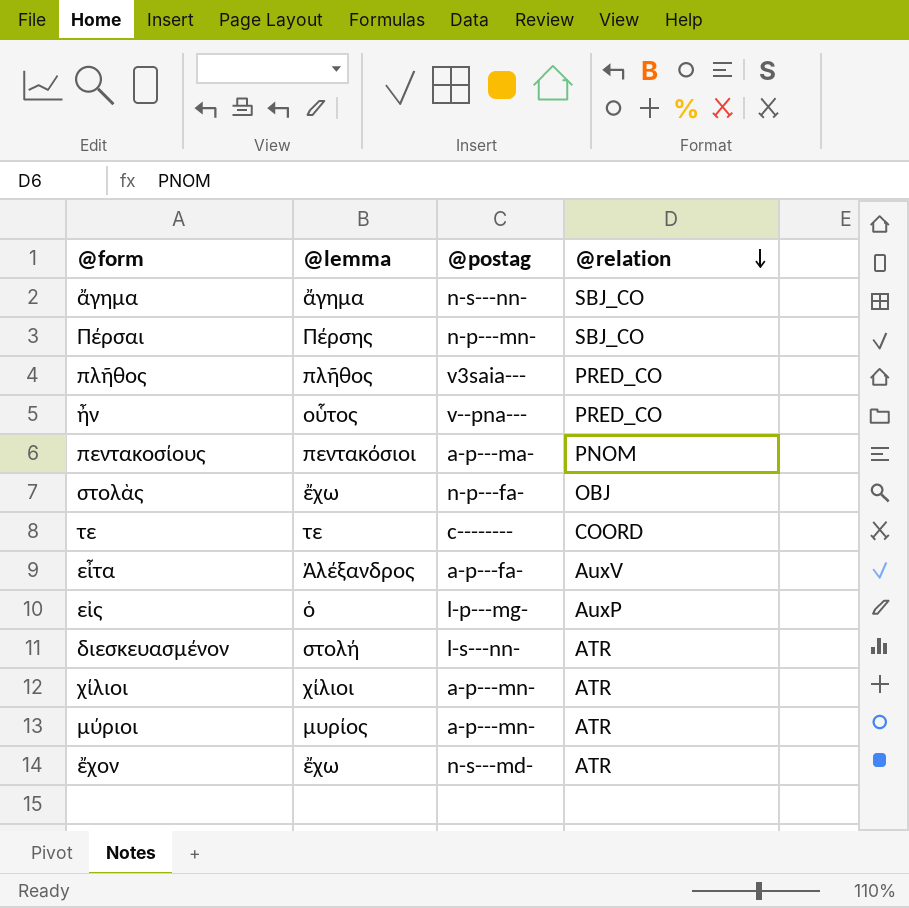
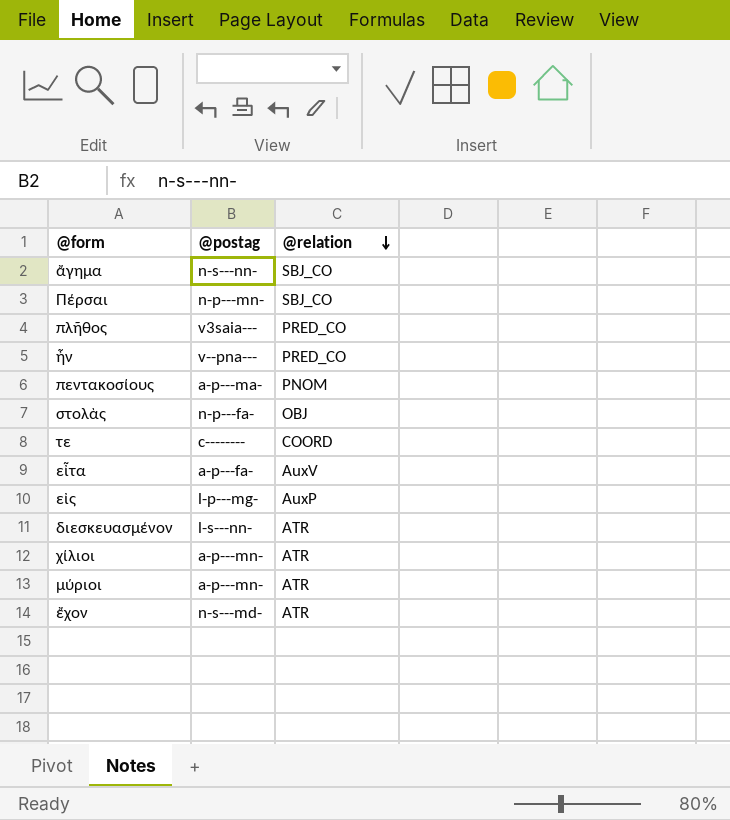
column @lemma | position: 2 -> none

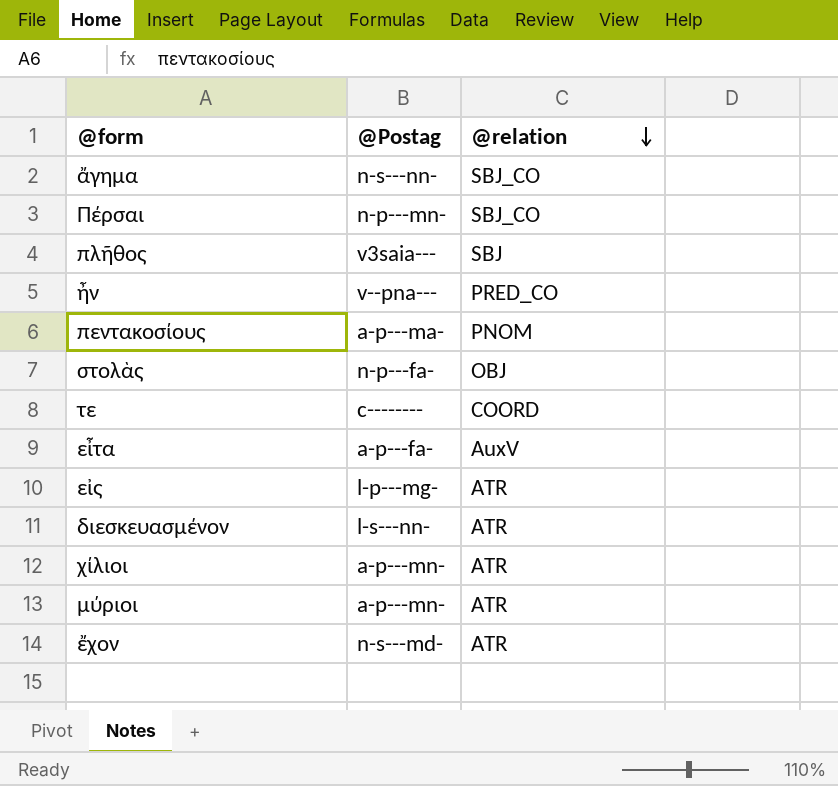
column name: @postag -> @Postag
πλῆθος | @relation: PRED_CO -> SBJ
εἰς | @relation: AuxP -> ATR

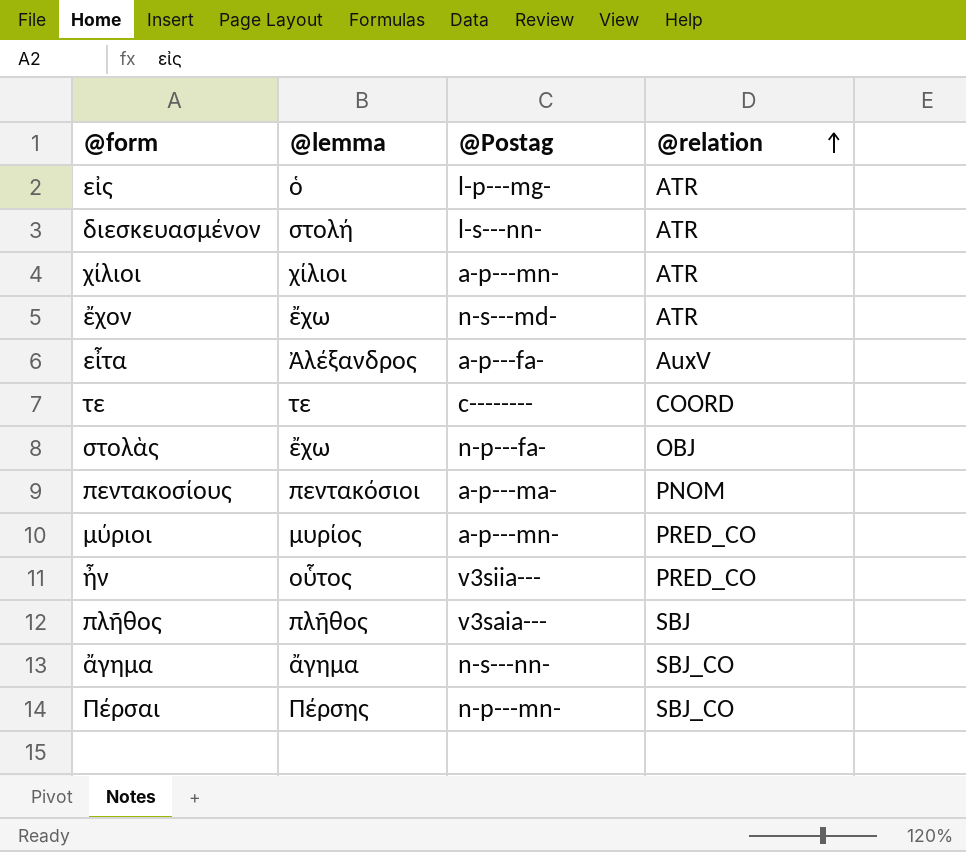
row order: @relation descending -> @relation ascending
column @lemma | position: none -> 2
μύριοι | @relation: ATR -> PRED_CO
ἦν | @Postag: v--pna--- -> v3siia---

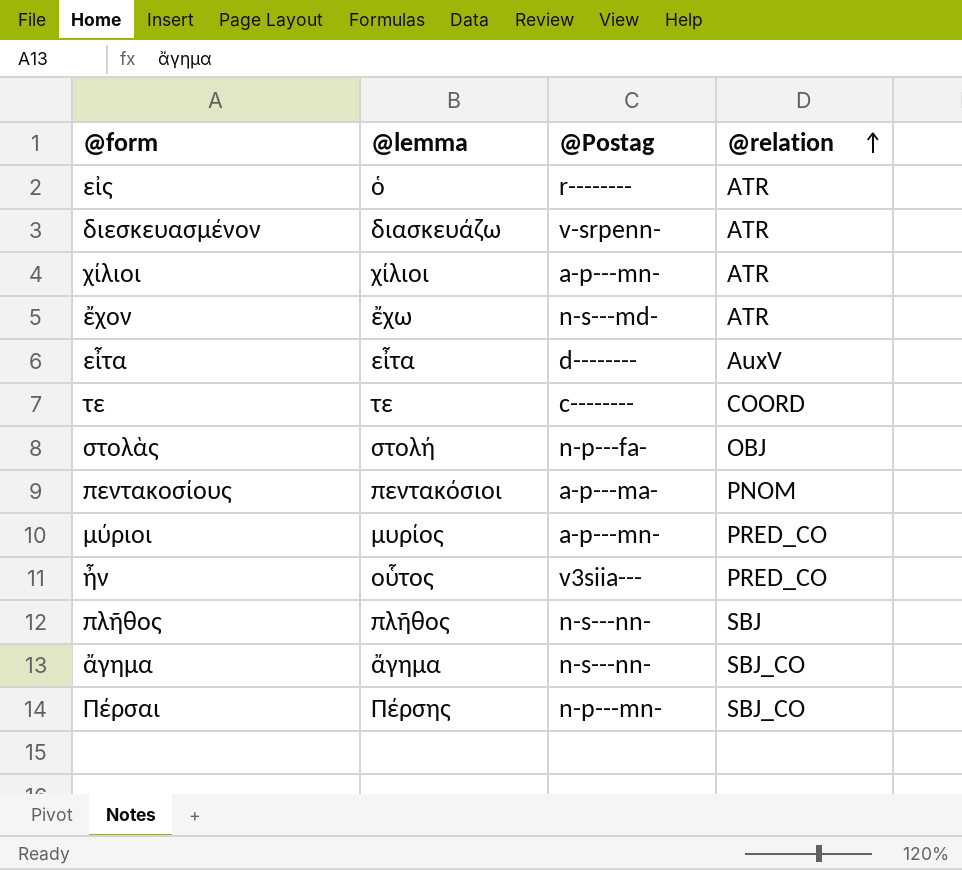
εἰς | @Postag: l-p---mg- -> r--------
διεσκευασμένον | @lemma: στολή -> διασκευάζω
διεσκευασμένον | @Postag: l-s---nn- -> v-srpenn-
εἶτα | @lemma: Ἀλέξανδρος -> εἶτα
εἶτα | @Postag: a-p---fa- -> d--------
στολὰς | @lemma: ἔχω -> στολή
πλῆθος | @Postag: v3saia--- -> n-s---nn-

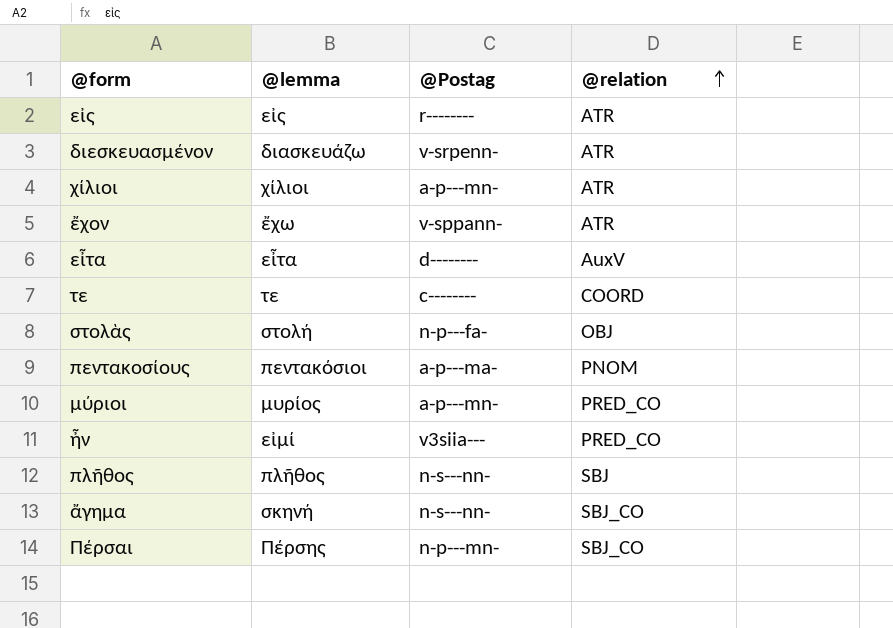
εἰς | @lemma: ὁ -> εἰς
ἔχον | @Postag: n-s---md- -> v-sppann-
ἦν | @lemma: οὗτος -> εἰμί
ἄγημα | @lemma: ἄγημα -> σκηνή

